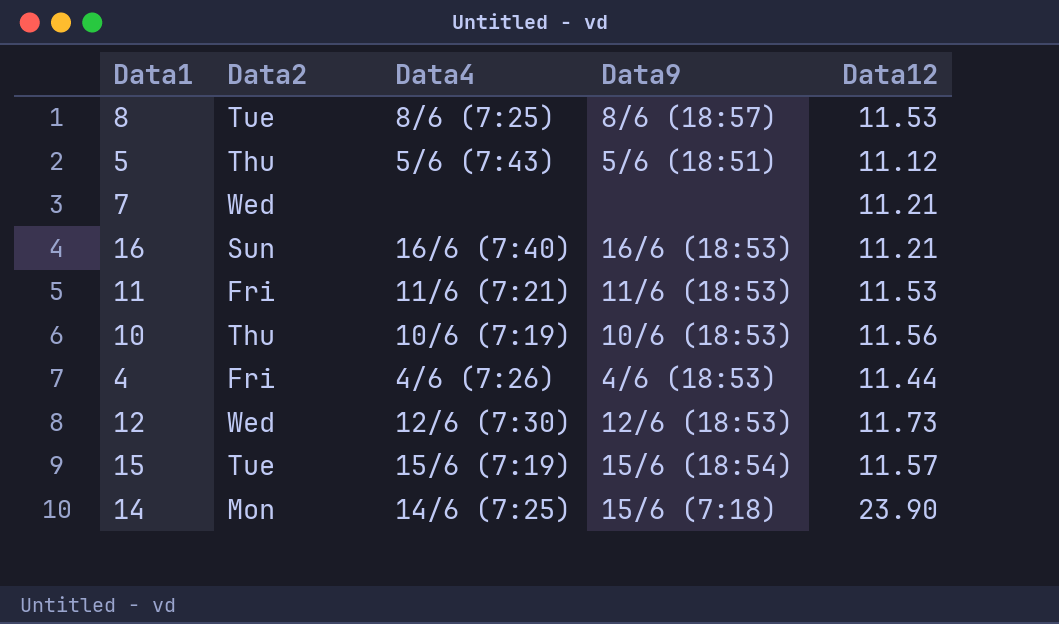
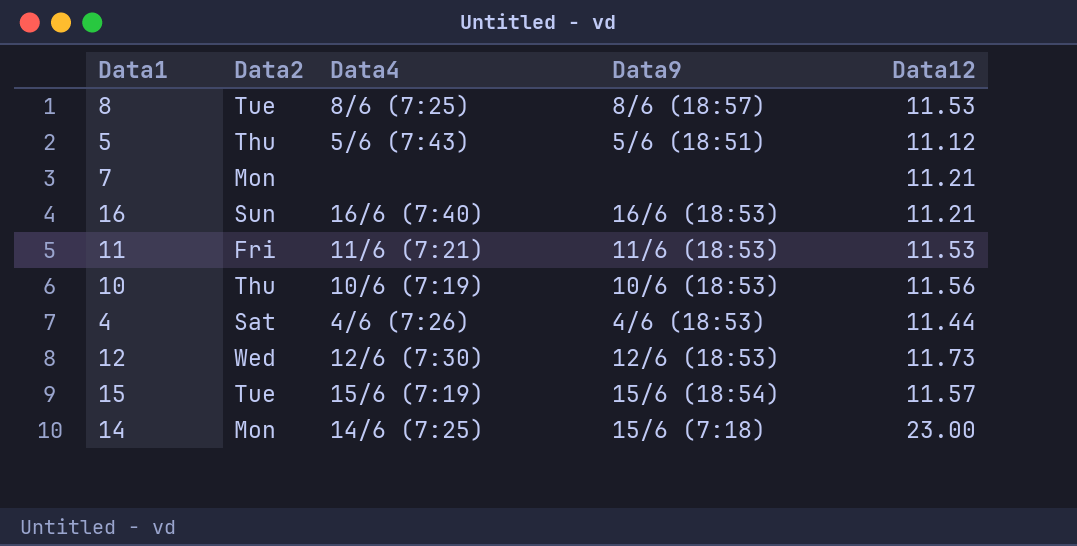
7 | Data2: Wed -> Mon
4 | Data2: Fri -> Sat
14 | Data12: 23.90 -> 23.00

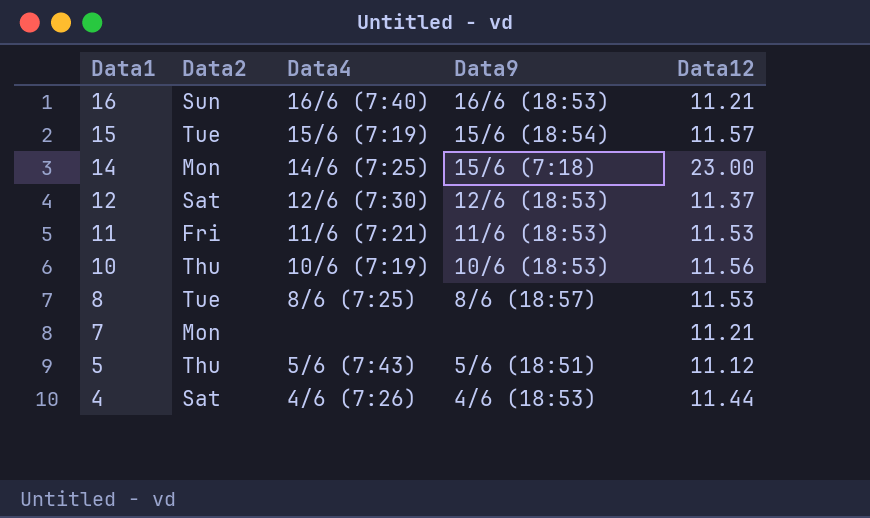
row order: none -> Data1 descending
12 | Data2: Wed -> Sat
12 | Data12: 11.73 -> 11.37

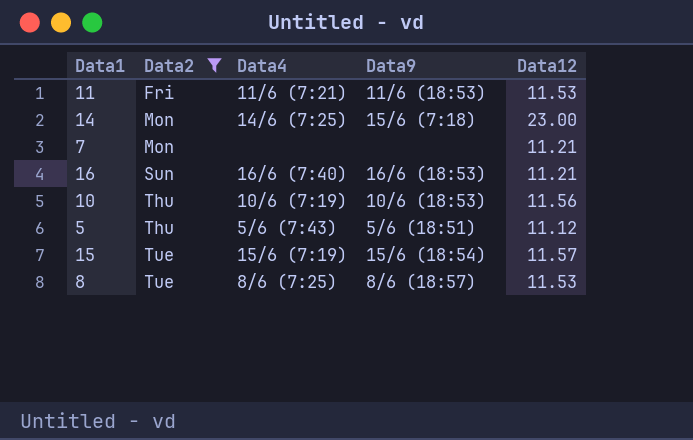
filter: none -> Data2 != Sat
row order: Data1 descending -> Data2 ascending

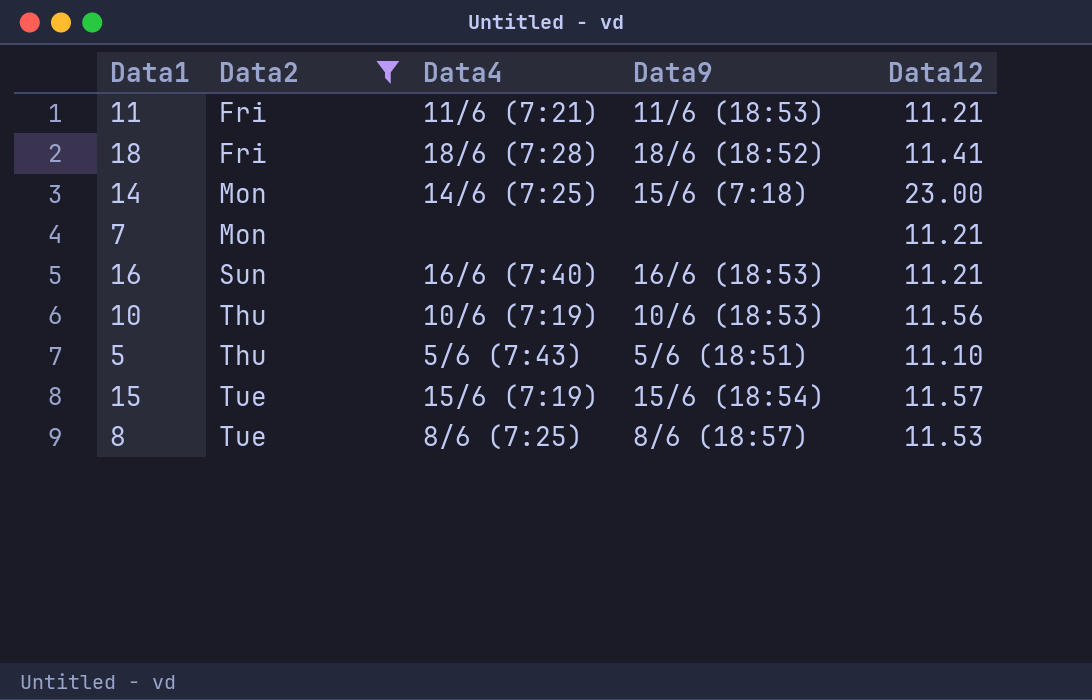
11 | Data12: 11.53 -> 11.21
row 18: none -> Fri | 18/6 (7:28) | 18/6 (18:52) | 11.41
5 | Data12: 11.12 -> 11.10

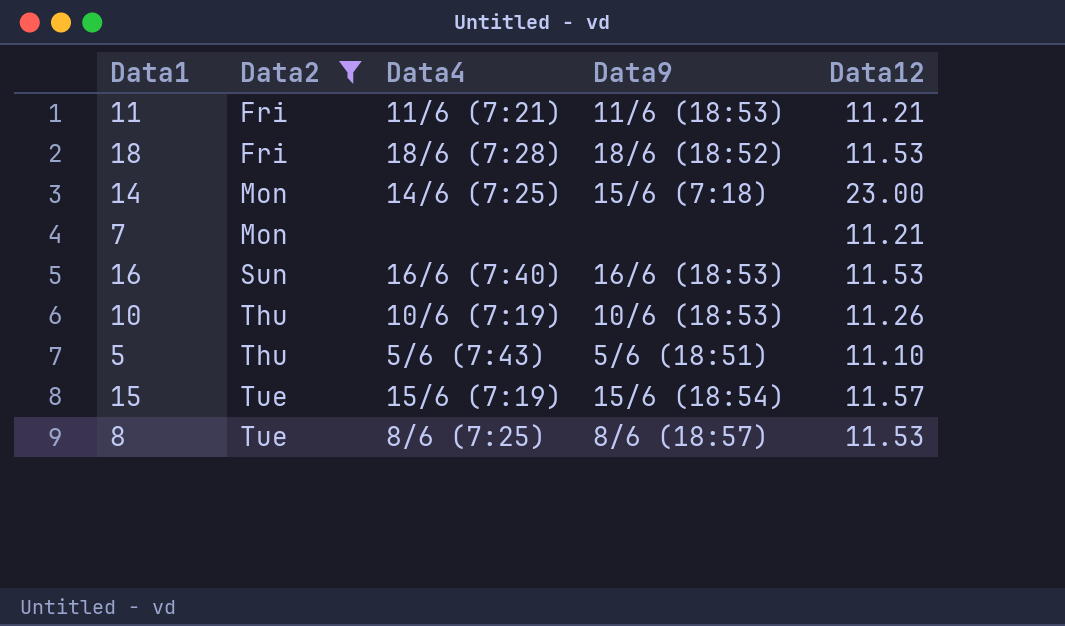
18 | Data12: 11.41 -> 11.53
16 | Data12: 11.21 -> 11.53
10 | Data12: 11.56 -> 11.26

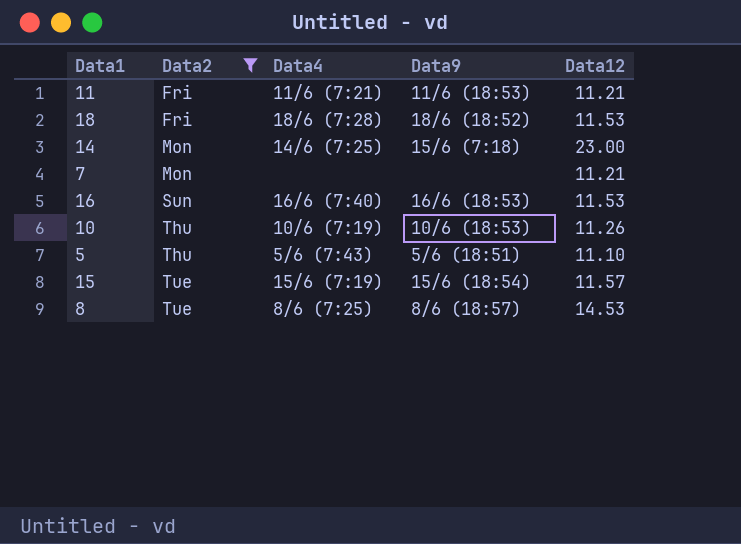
8 | Data12: 11.53 -> 14.53

